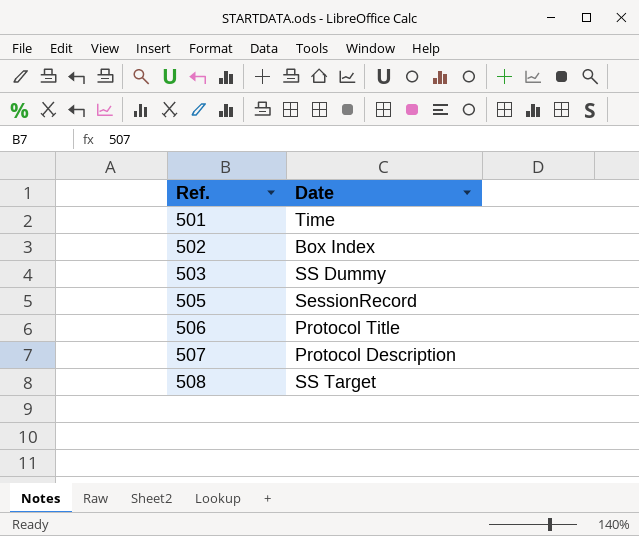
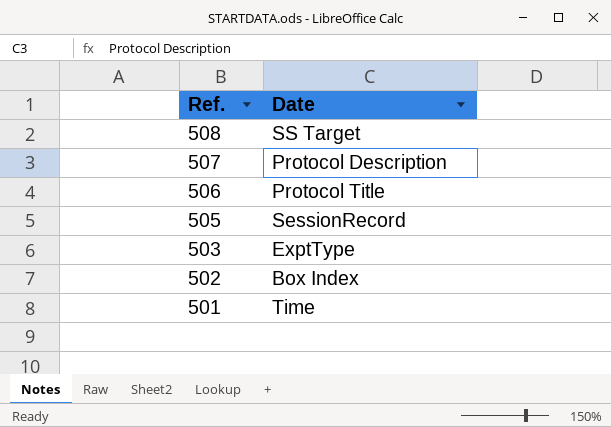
row order: Ref. ascending -> Ref. descending
503 | Date: SS Dummy -> ExptType

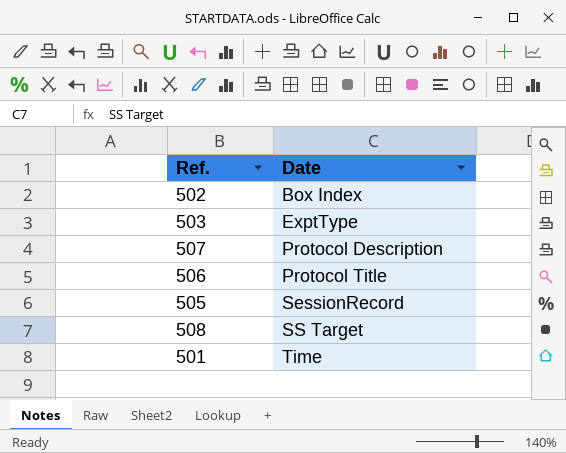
row order: Ref. descending -> Date ascending

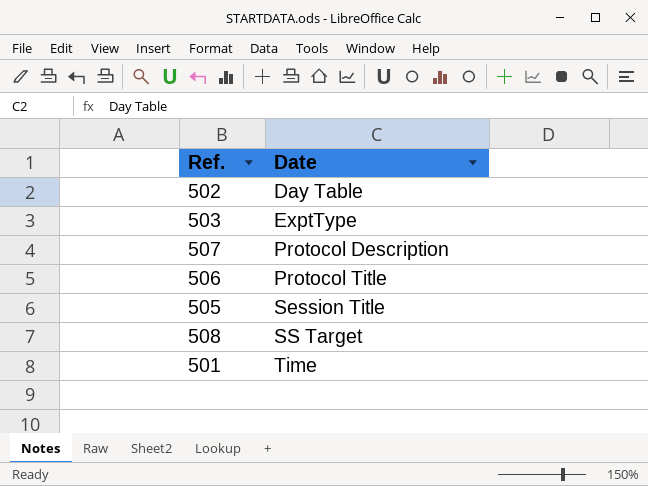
502 | Date: Box Index -> Day Table
505 | Date: SessionRecord -> Session Title

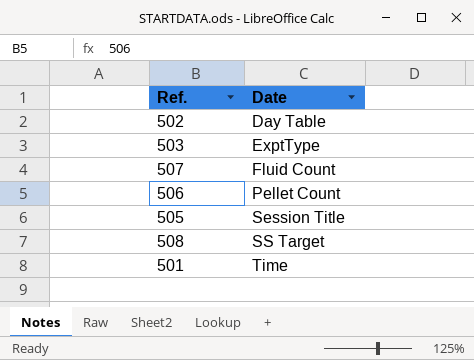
507 | Date: Protocol Description -> Fluid Count
506 | Date: Protocol Title -> Pellet Count

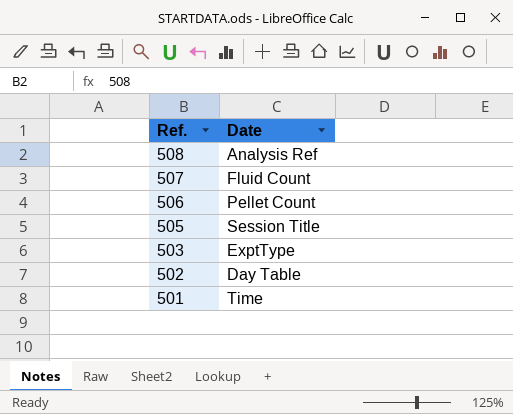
row order: Date ascending -> Ref. descending
508 | Date: SS Target -> Analysis Ref

